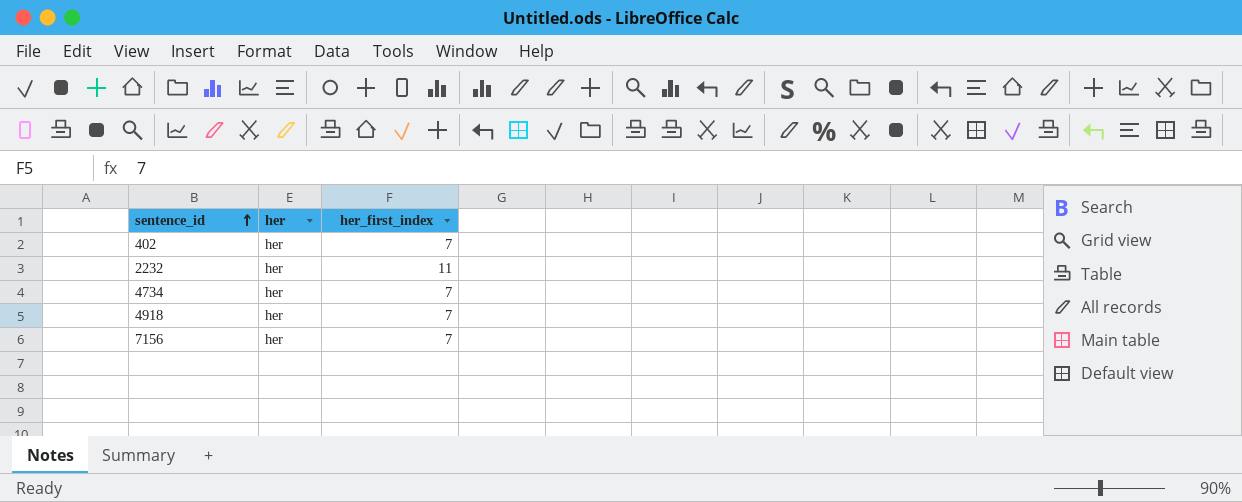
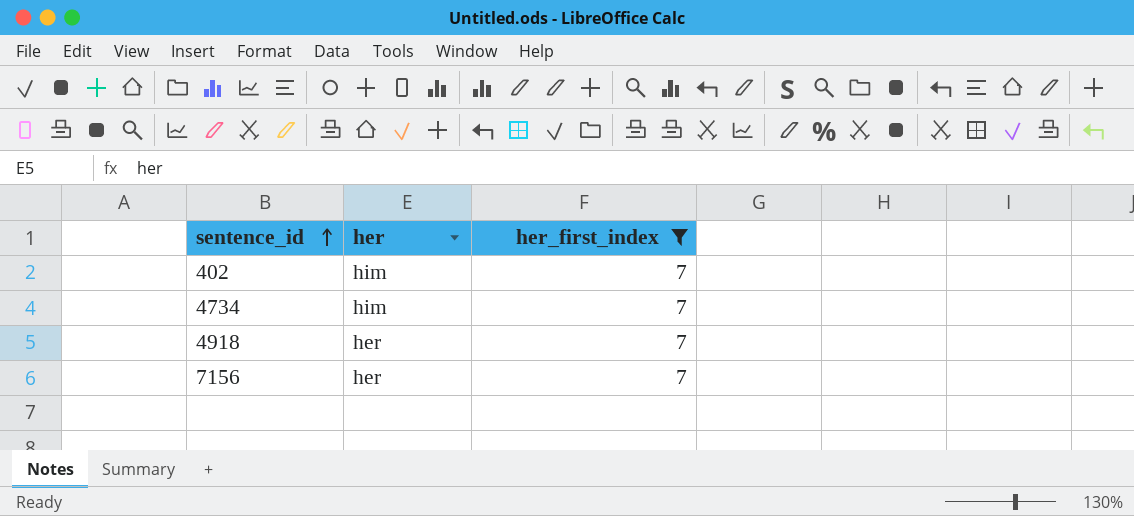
filter: none -> her_first_index = 7
402 | her: her -> him
4734 | her: her -> him

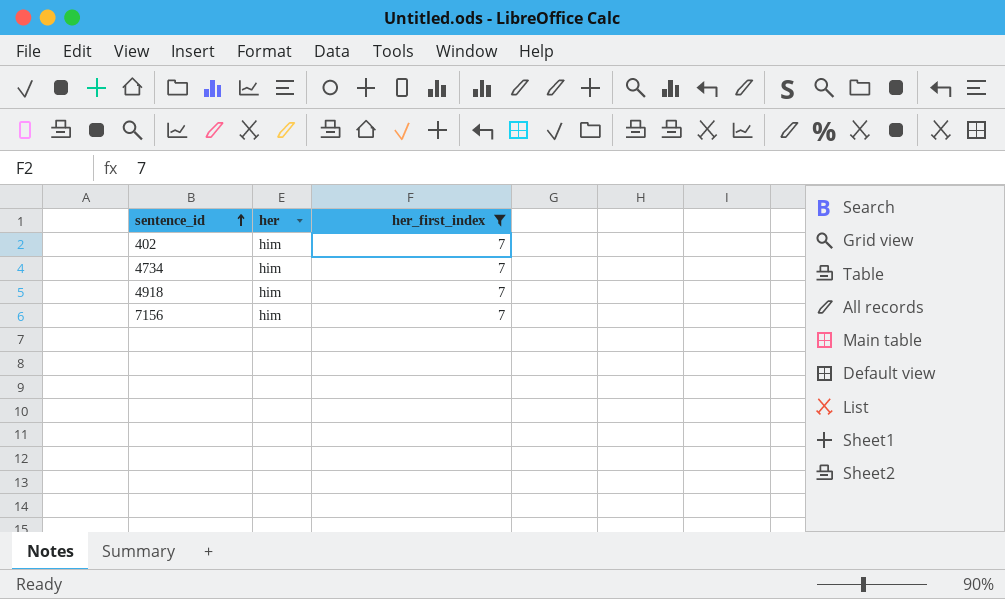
4918 | her: her -> him
7156 | her: her -> him

